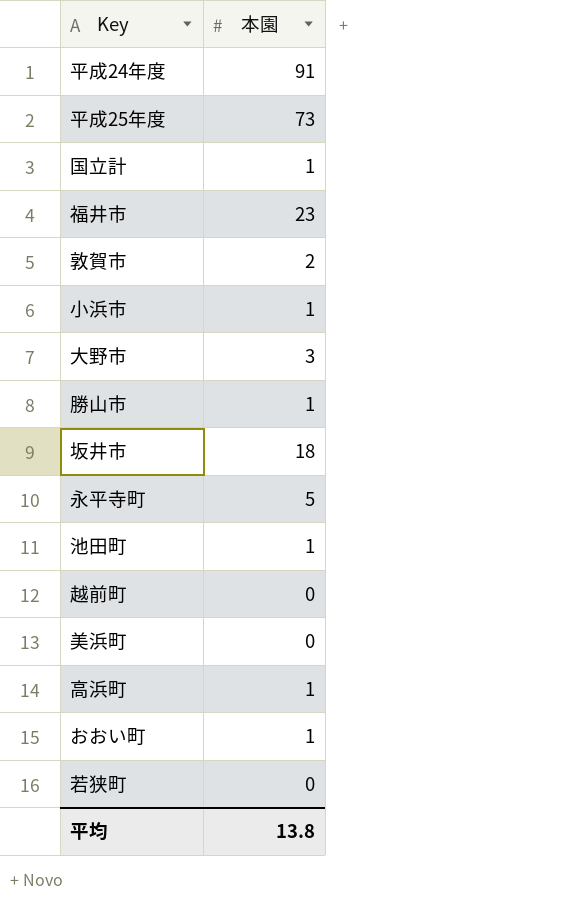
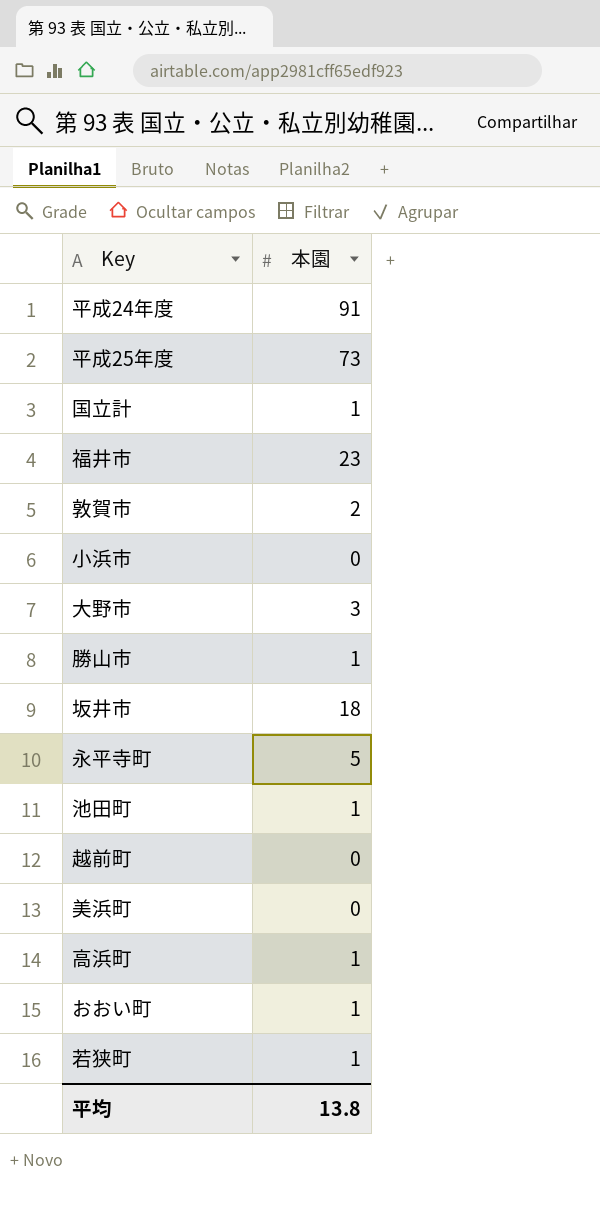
小浜市 | 本園: 1 -> 0
若狭町 | 本園: 0 -> 1

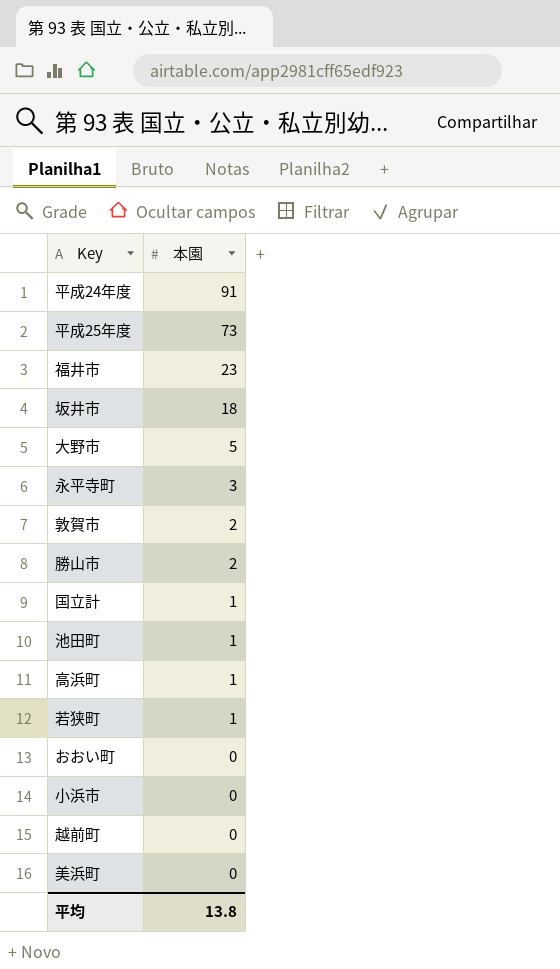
row order: none -> 本園 descending
大野市 | 本園: 3 -> 5
永平寺町 | 本園: 5 -> 3
勝山市 | 本園: 1 -> 2
おおい町 | 本園: 1 -> 0

